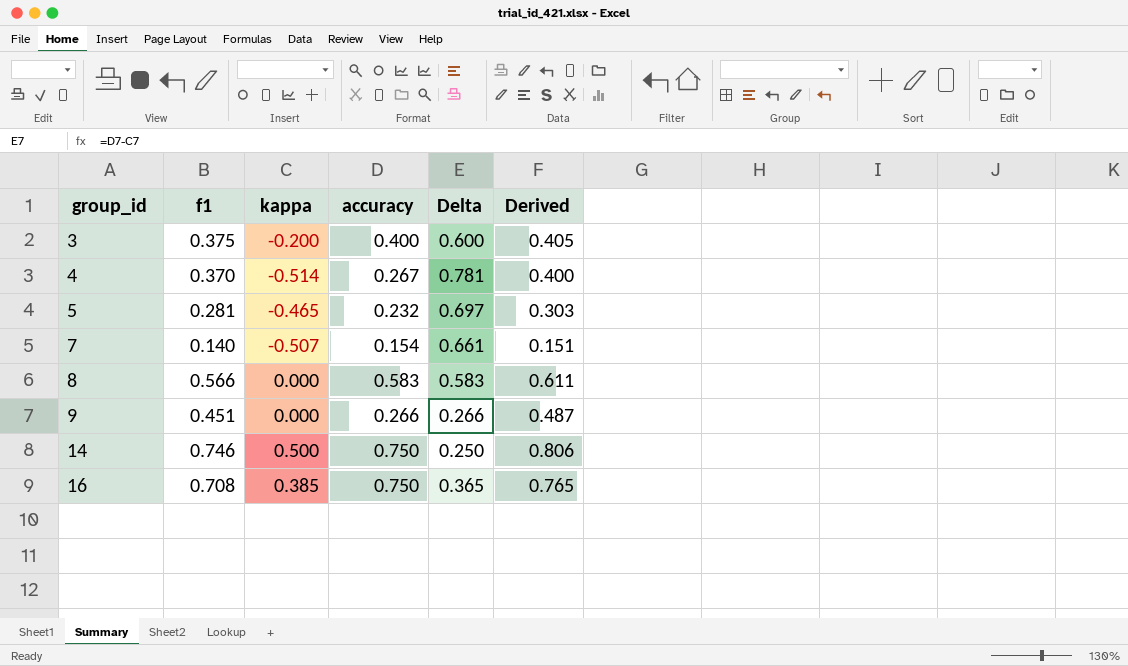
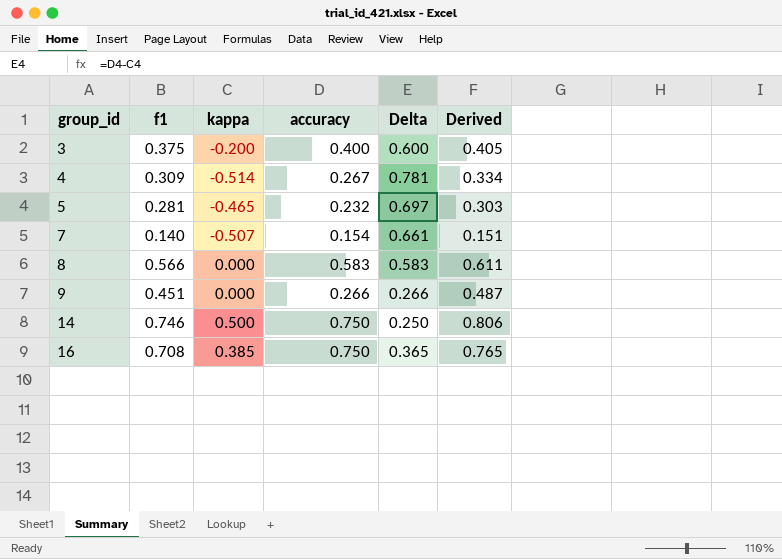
4 | f1: 0.370 -> 0.309
4 | Derived: 0.400 -> 0.334

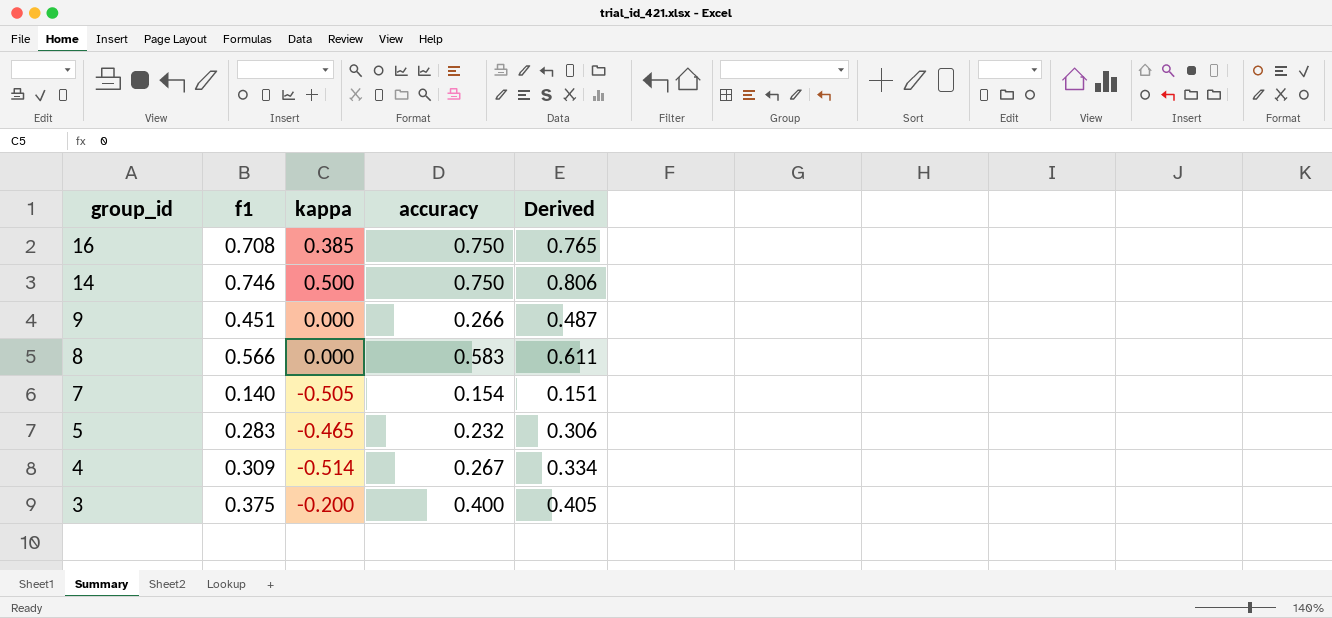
row order: group_id ascending -> group_id descending
column Delta | formula: [accuracy] - [kappa] -> none
7 | kappa: -0.507 -> -0.505
5 | f1: 0.281 -> 0.283
5 | Derived: 0.303 -> 0.306

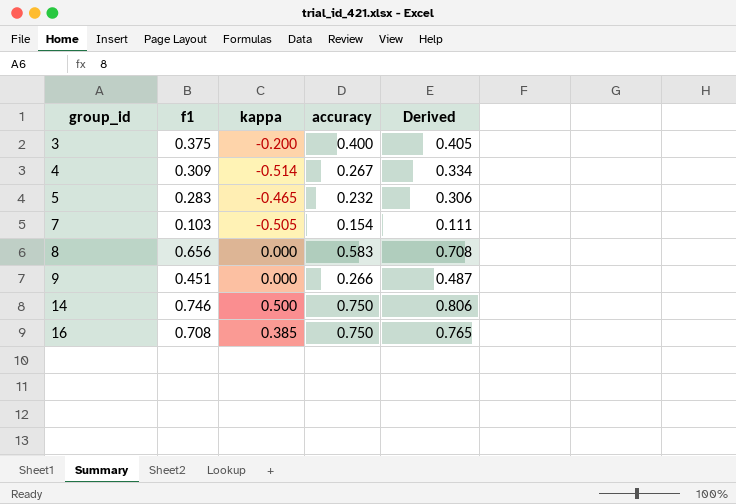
row order: group_id descending -> group_id ascending
7 | f1: 0.140 -> 0.103
7 | Derived: 0.151 -> 0.111
8 | f1: 0.566 -> 0.656
8 | Derived: 0.611 -> 0.708

